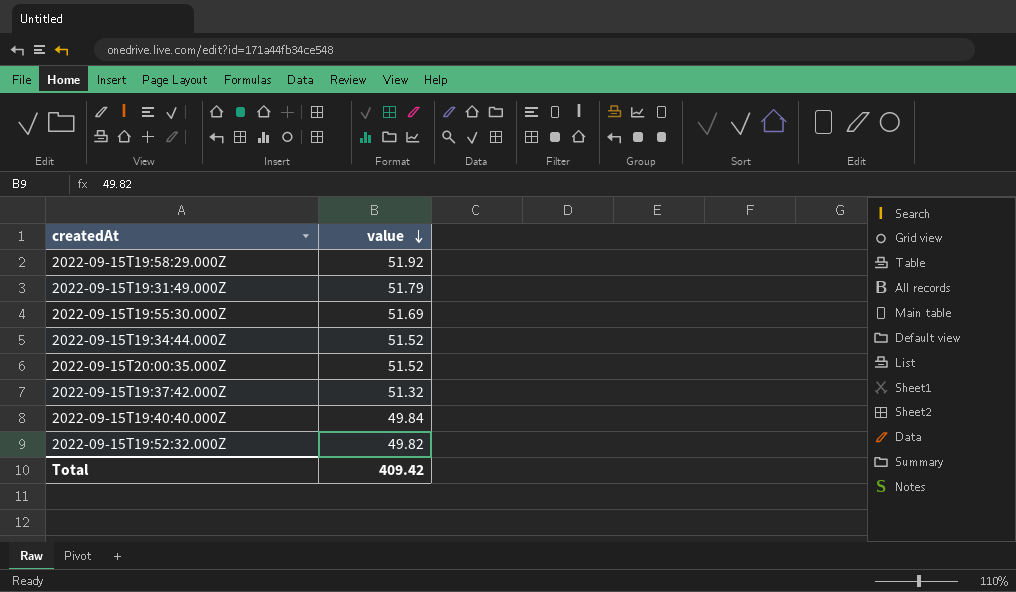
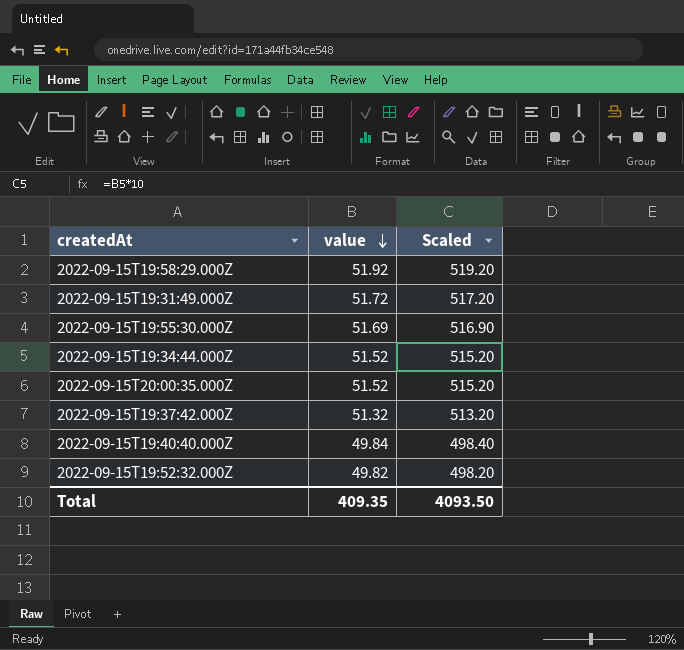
column Scaled | formula: none -> [value] * 10
2022-09-15T19:31:49.000Z | value: 51.79 -> 51.72
Total | value: 409.42 -> 409.35

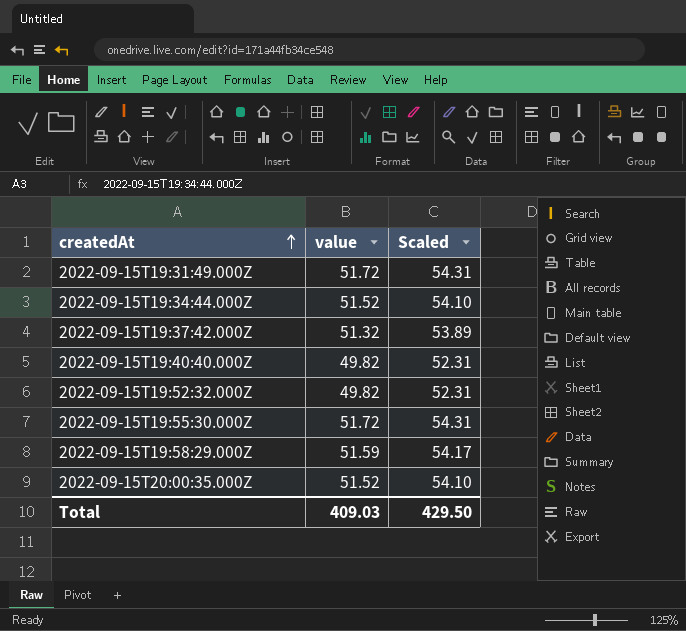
row order: value descending -> createdAt ascending
column Scaled | formula: [value] * 10 -> [value] * 1.05
2022-09-15T19:40:40.000Z | value: 49.84 -> 49.82
2022-09-15T19:55:30.000Z | value: 51.69 -> 51.72
2022-09-15T19:58:29.000Z | value: 51.92 -> 51.59
Total | value: 409.35 -> 409.03
Total | Scaled: 4093.50 -> 429.50

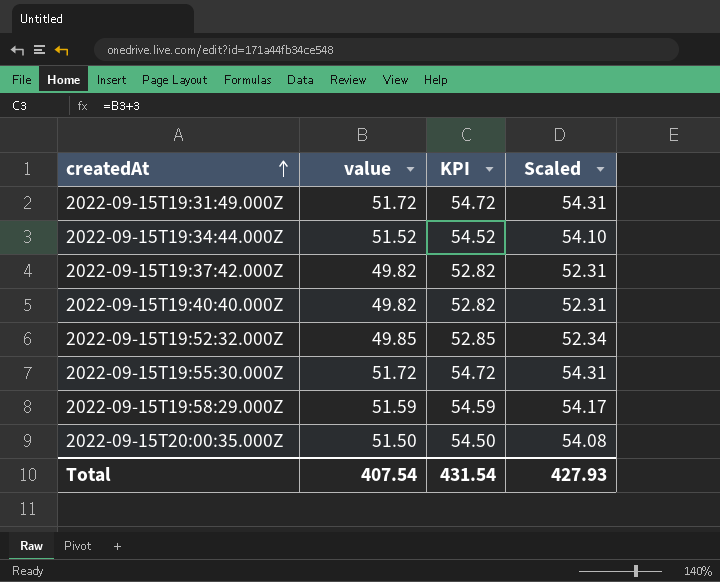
column KPI | formula: none -> [value] + 3
2022-09-15T19:37:42.000Z | value: 51.32 -> 49.82
2022-09-15T19:37:42.000Z | Scaled: 53.89 -> 52.31
2022-09-15T19:52:32.000Z | value: 49.82 -> 49.85
2022-09-15T19:52:32.000Z | Scaled: 52.31 -> 52.34
2022-09-15T20:00:35.000Z | value: 51.52 -> 51.50
2022-09-15T20:00:35.000Z | Scaled: 54.10 -> 54.08
Total | value: 409.03 -> 407.54
Total | Scaled: 429.50 -> 427.93

